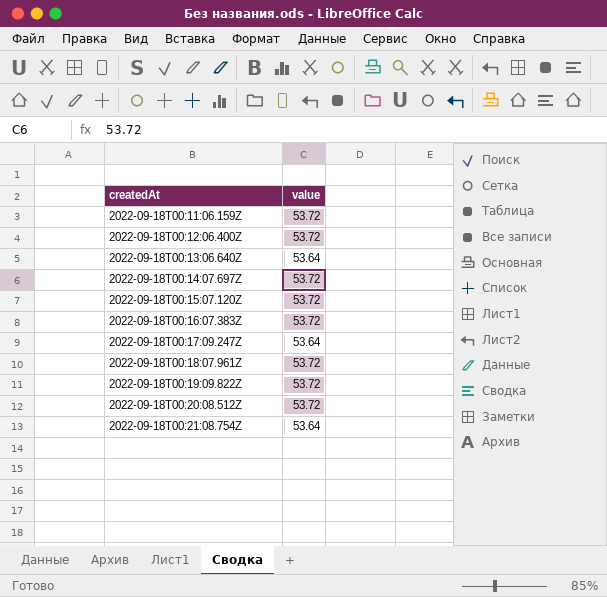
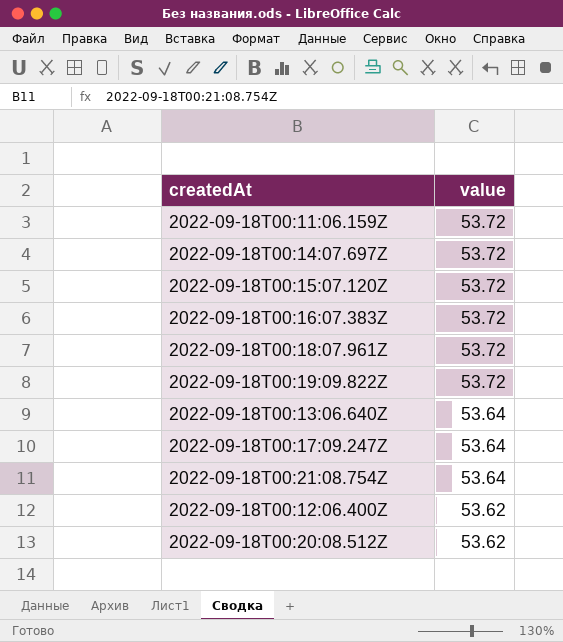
row order: createdAt ascending -> value descending
2022-09-18T00:12:06.400Z | value: 53.72 -> 53.62
2022-09-18T00:20:08.512Z | value: 53.72 -> 53.62

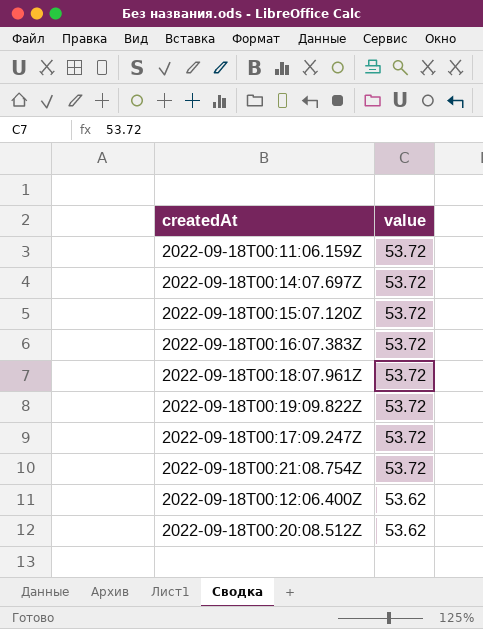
row 2022-09-18T00:13:06.640Z: 53.64 -> none
2022-09-18T00:17:09.247Z | value: 53.64 -> 53.72
2022-09-18T00:21:08.754Z | value: 53.64 -> 53.72

